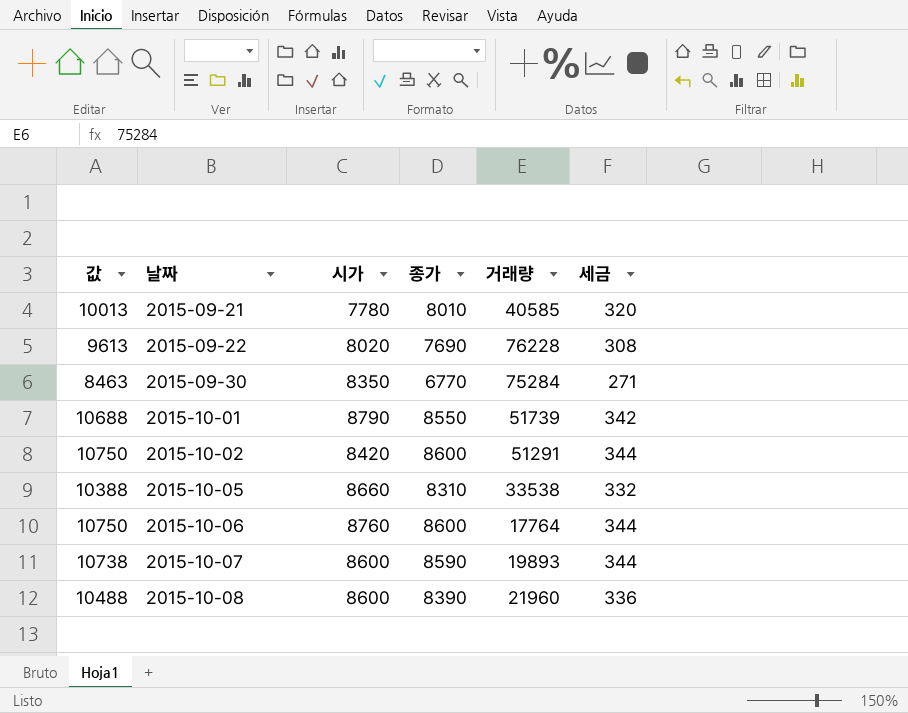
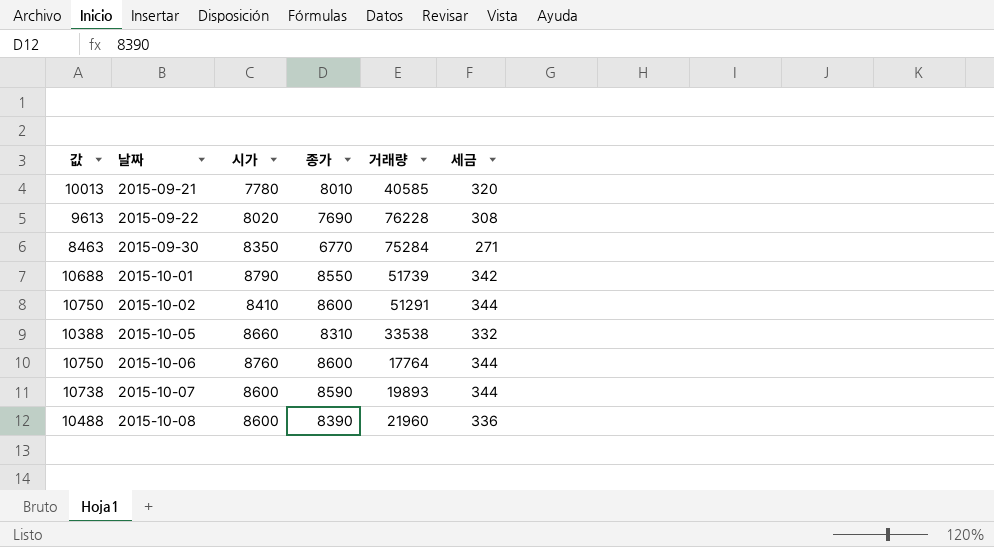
2015-10-02 | 시가: 8420 -> 8410

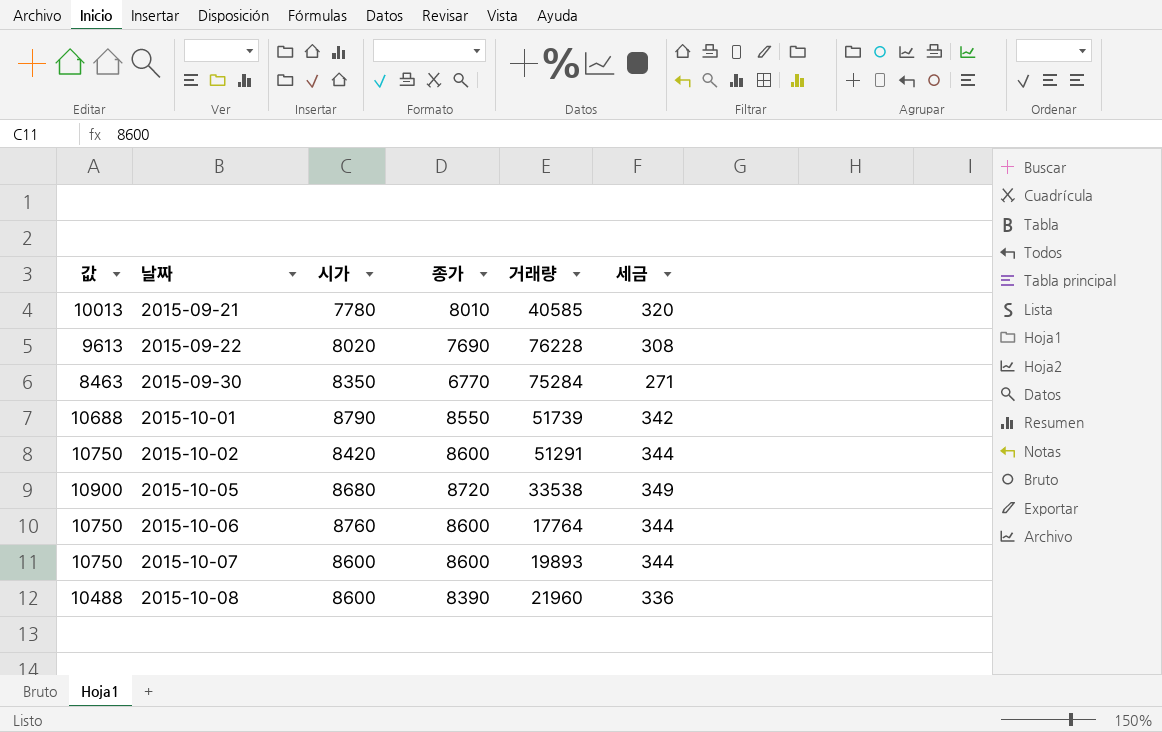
2015-10-02 | 시가: 8410 -> 8420
2015-10-05 | 값: 10388 -> 10900
2015-10-05 | 시가: 8660 -> 8680
2015-10-05 | 종가: 8310 -> 8720
2015-10-05 | 세금: 332 -> 349
2015-10-07 | 값: 10738 -> 10750
2015-10-07 | 종가: 8590 -> 8600

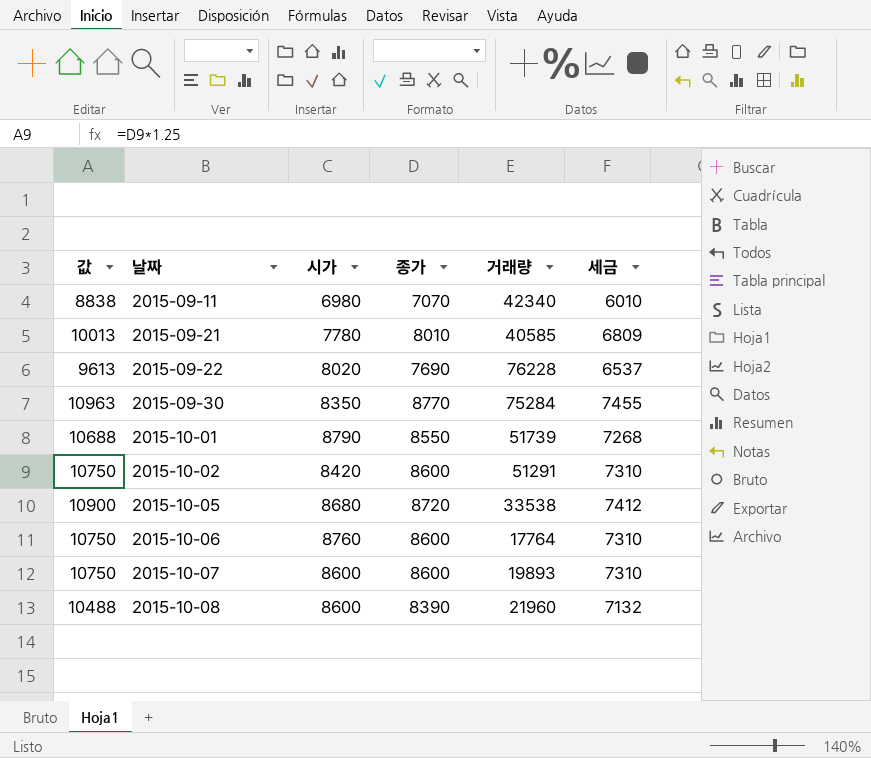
column 세금 | formula: [종가] * 0.04 -> [종가] * 0.85
row 2015-09-11: none -> 8838 | 6980 | 7070 | 42340 | 6010
2015-09-30 | 값: 8463 -> 10963
2015-09-30 | 종가: 6770 -> 8770

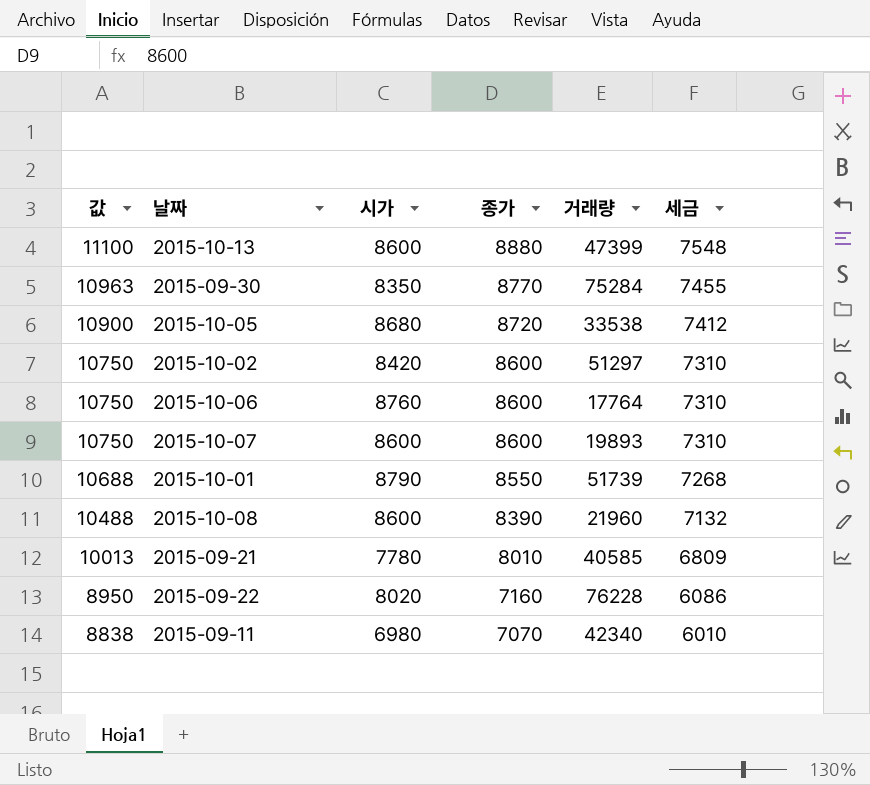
row order: 날짜 ascending -> 값 descending
row 2015-10-13: none -> 11100 | 8600 | 8880 | 47399 | 7548
2015-10-02 | 거래량: 51291 -> 51297
2015-09-22 | 값: 9613 -> 8950
2015-09-22 | 종가: 7690 -> 7160
2015-09-22 | 세금: 6537 -> 6086

